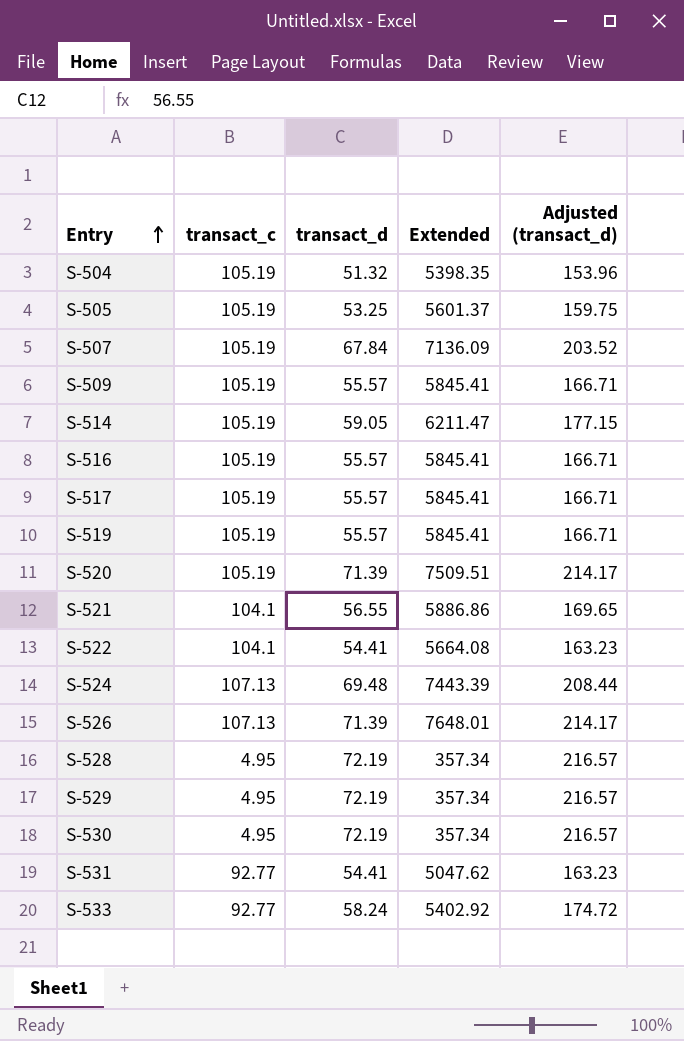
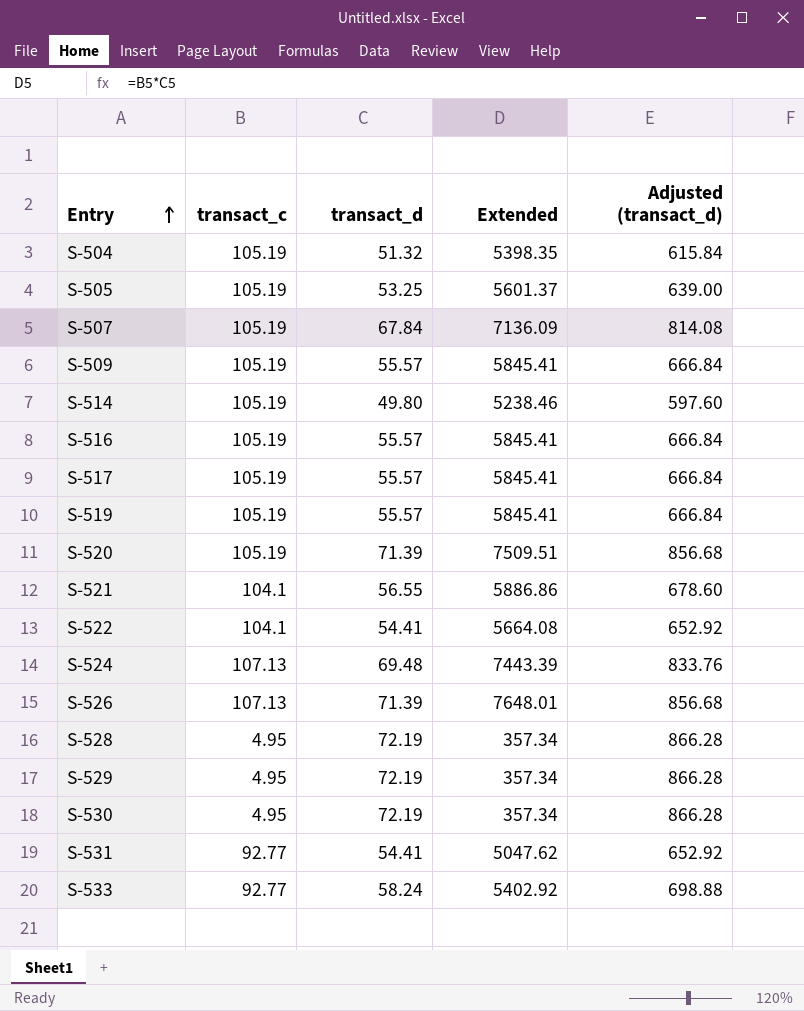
column Adjusted (transact_d) | formula: [transact_d] * 3 -> [transact_d] * 12
S-514 | transact_d: 59.05 -> 49.80
S-514 | Extended: 6211.47 -> 5238.46

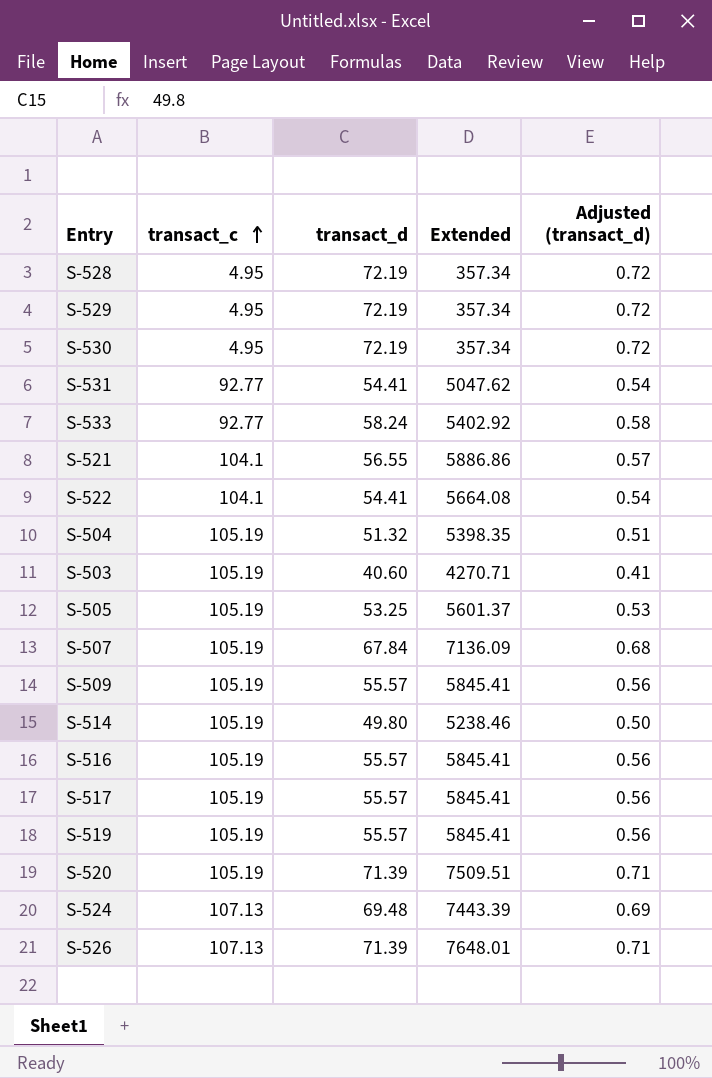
row order: Entry ascending -> transact_c ascending
column Adjusted (transact_d) | formula: [transact_d] * 12 -> [transact_d] * 0.01
row S-503: none -> 105.19 | 40.60 | 4270.71 | 0.41

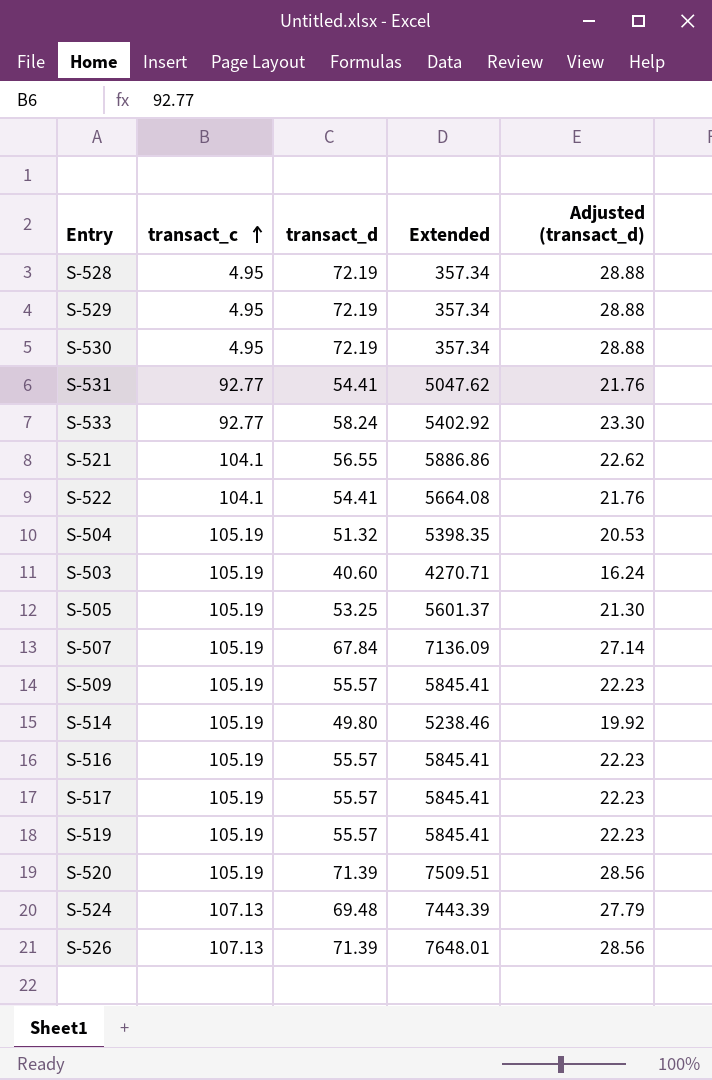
column Adjusted (transact_d) | formula: [transact_d] * 0.01 -> [transact_d] * 0.4

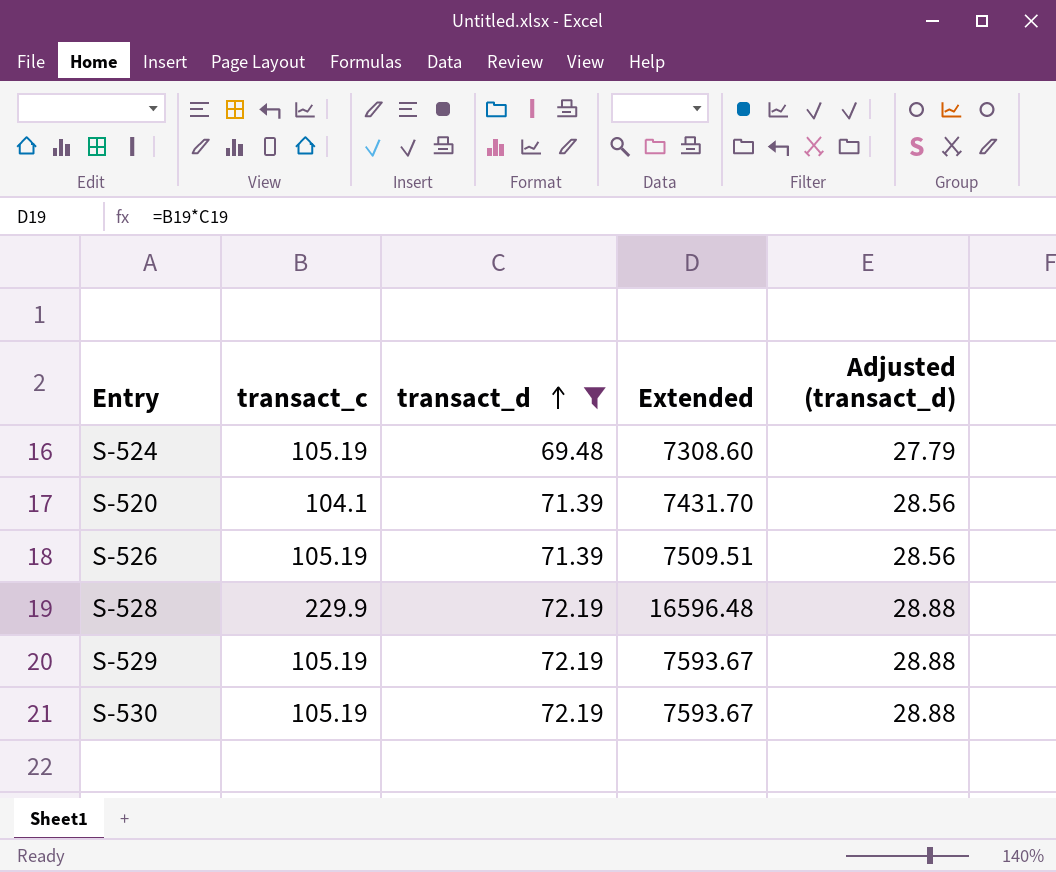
filter: none -> transact_d >= 69.48
row order: transact_c ascending -> transact_d ascending
S-524 | transact_c: 107.13 -> 105.19
S-524 | Extended: 7443.39 -> 7308.60
S-520 | transact_c: 105.19 -> 104.1
S-520 | Extended: 7509.51 -> 7431.70
S-526 | transact_c: 107.13 -> 105.19
S-526 | Extended: 7648.01 -> 7509.51
S-528 | transact_c: 4.95 -> 229.9
S-528 | Extended: 357.34 -> 16596.48
S-529 | transact_c: 4.95 -> 105.19
S-529 | Extended: 357.34 -> 7593.67
S-530 | transact_c: 4.95 -> 105.19
S-530 | Extended: 357.34 -> 7593.67

